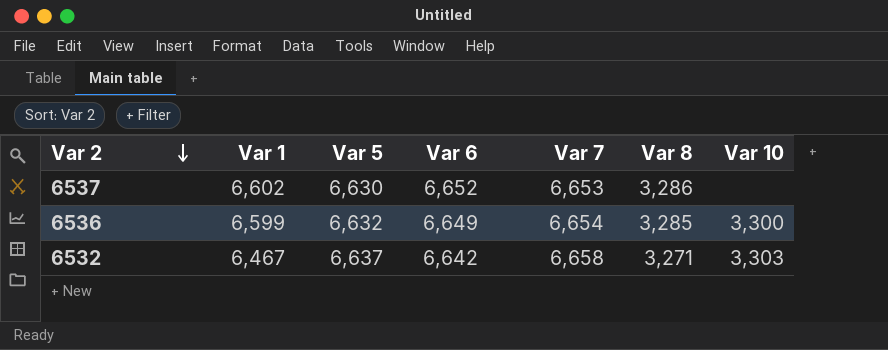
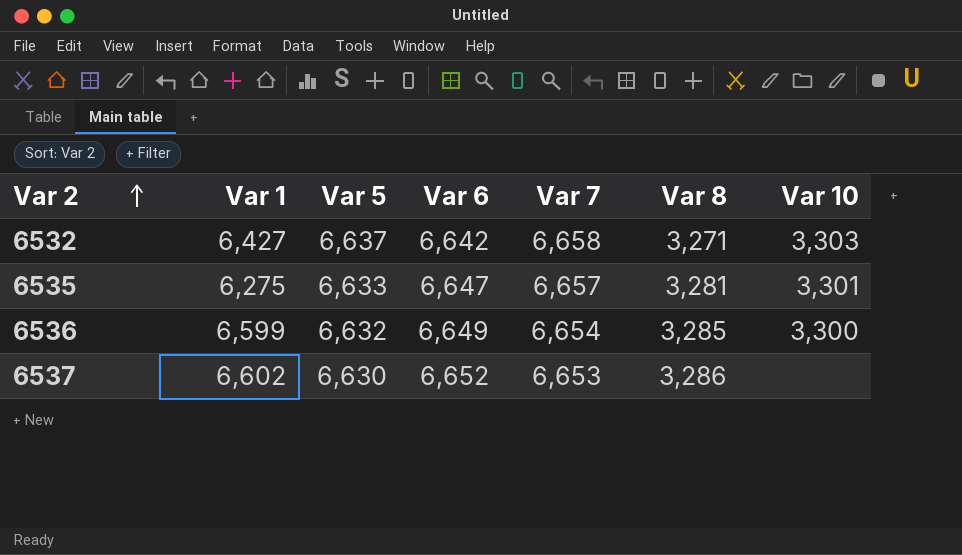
row order: Var 2 descending -> Var 2 ascending
6532 | Var 1: 6,467 -> 6,427
row 6535: none -> 6,275 | 6,633 | 6,647 | 6,657 | 3,281 | 3,301

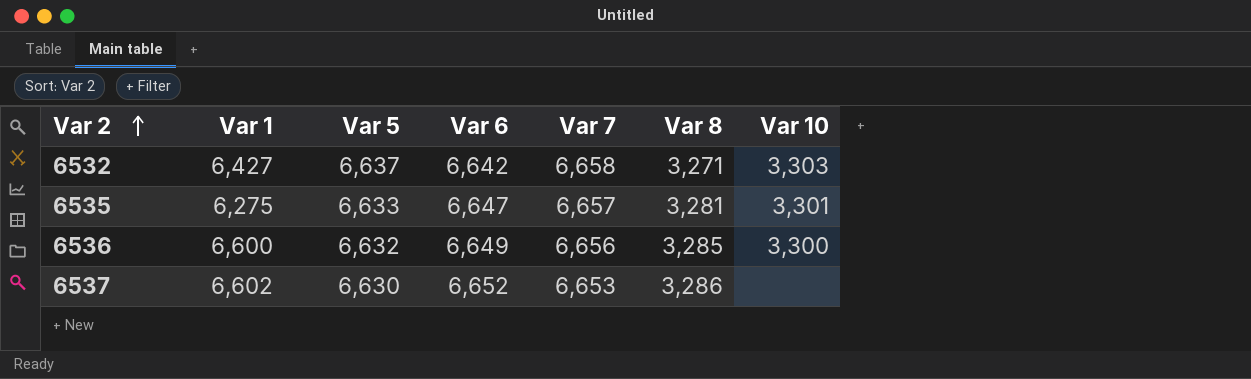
6536 | Var 1: 6,599 -> 6,600
6536 | Var 7: 6,654 -> 6,656

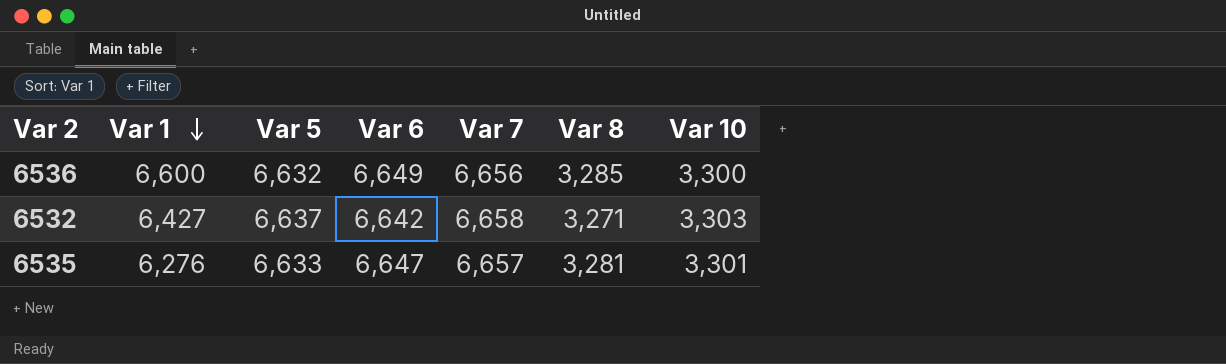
row order: Var 2 ascending -> Var 1 descending
row 6537: 6,602 | 6,630 | 6,652 | 6,653 | 3,286 | none -> none
6535 | Var 1: 6,275 -> 6,276

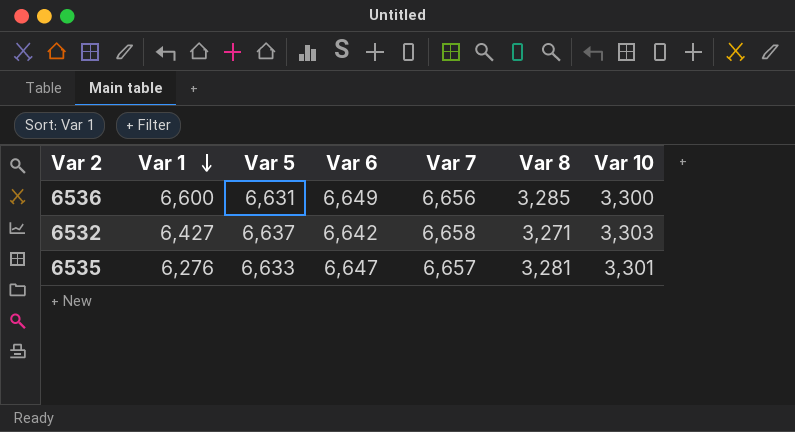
6536 | Var 5: 6,632 -> 6,631

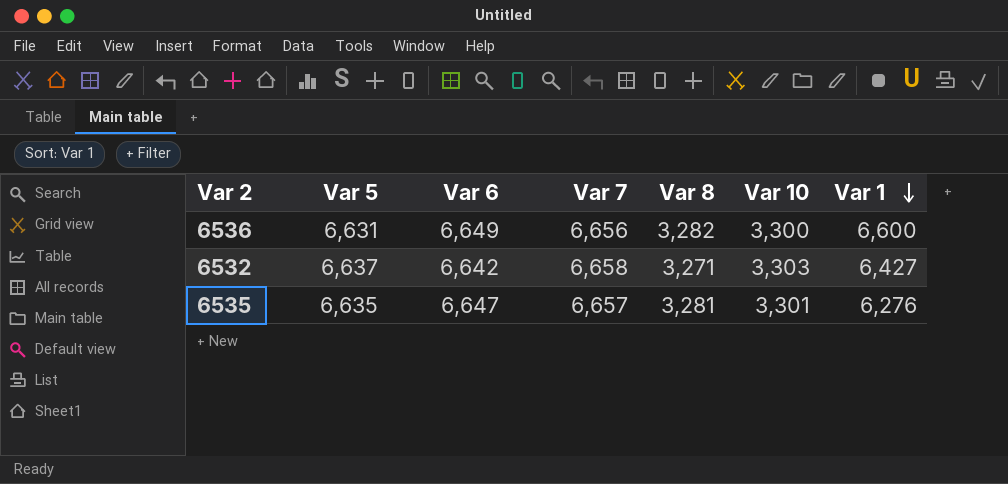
column Var 1 | position: 2 -> 7
6536 | Var 8: 3,285 -> 3,282
6535 | Var 5: 6,633 -> 6,635

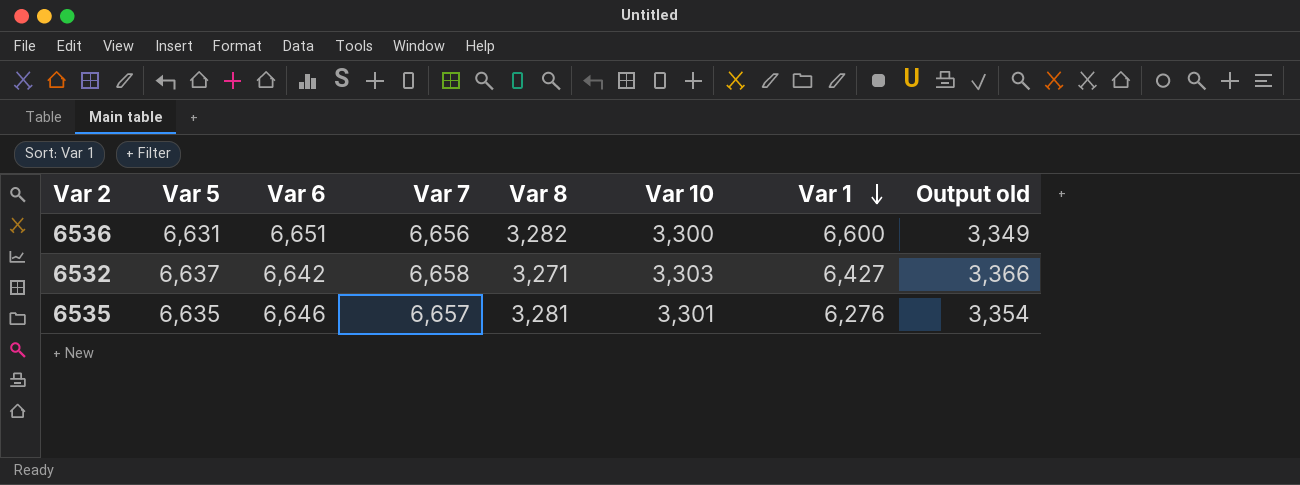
column Output old | formula: none -> [Var 5] - [Var 8]
6536 | Var 6: 6,649 -> 6,651
6535 | Var 6: 6,647 -> 6,646

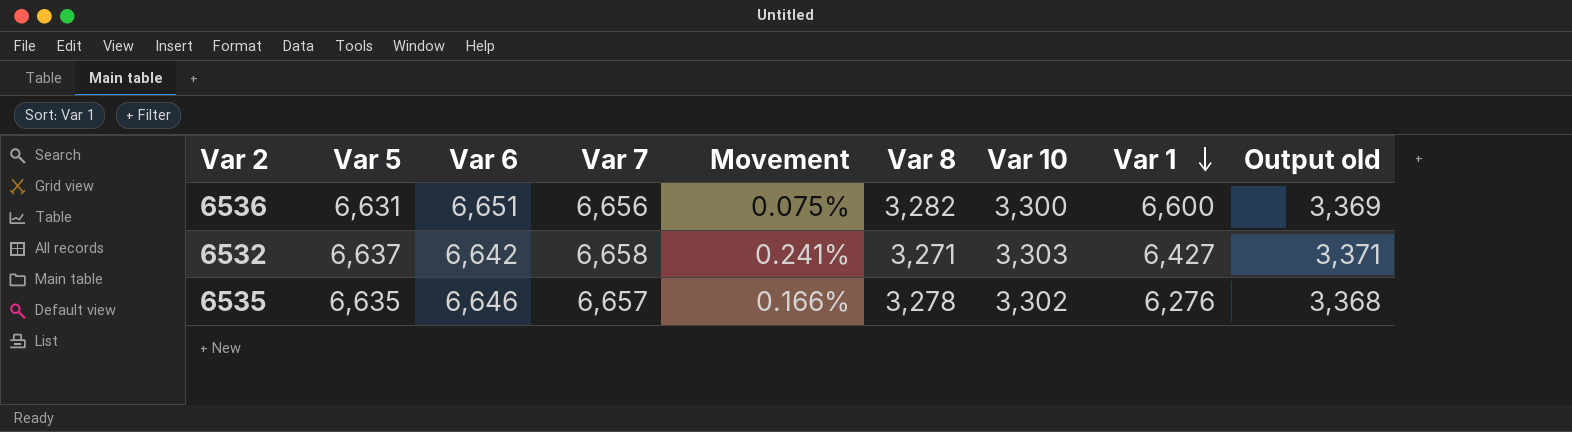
column Movement | formula: none -> ([Var 7] - [Var 6]) / [Var 6]
column Output old | formula: [Var 5] - [Var 8] -> [Var 6] - [Var 8]
6535 | Var 8: 3,281 -> 3,278
6535 | Var 10: 3,301 -> 3,302

